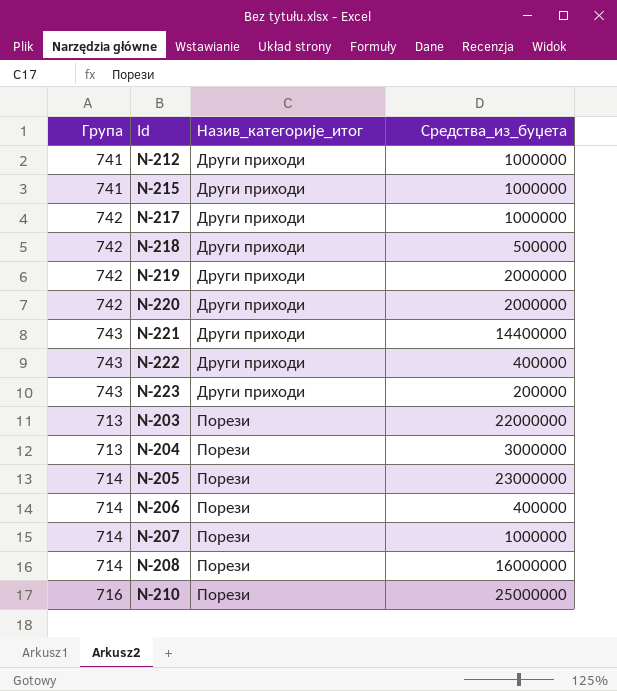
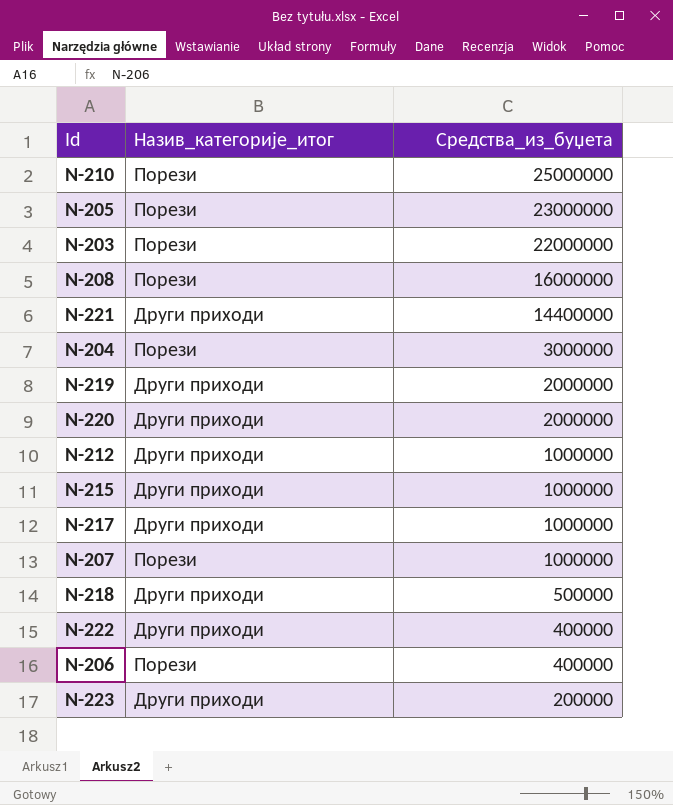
row order: Назив_категорије_итог ascending -> Средства_из_буџета descending
column Група | position: 1 -> none

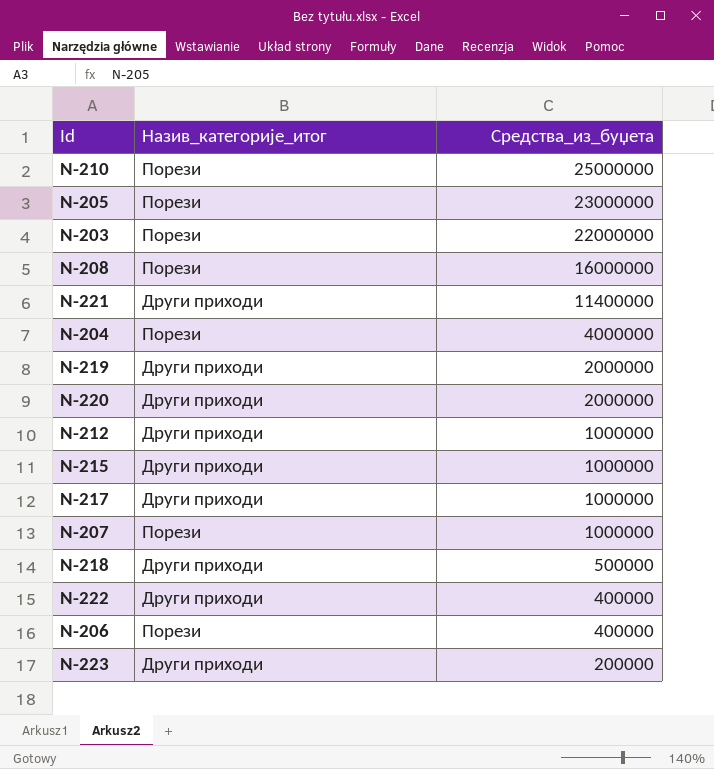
N-221 | Средства_из_буџета: 14400000 -> 11400000
N-204 | Средства_из_буџета: 3000000 -> 4000000

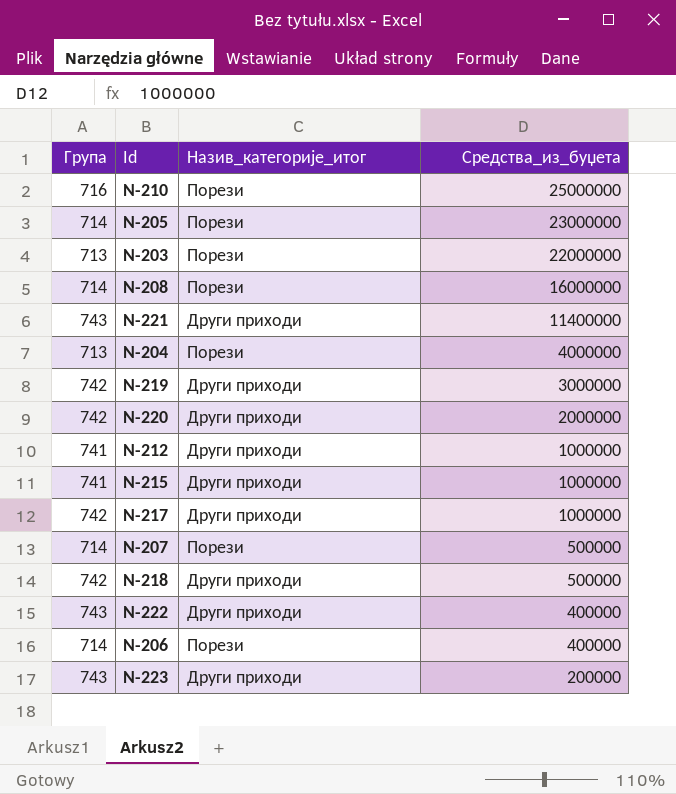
column Група | position: none -> 1
N-219 | Средства_из_буџета: 2000000 -> 3000000
N-207 | Средства_из_буџета: 1000000 -> 500000

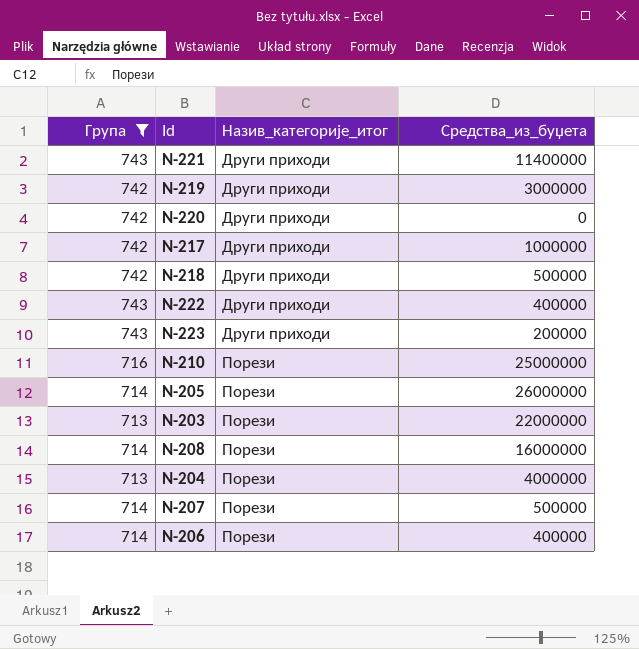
filter: none -> Група != 741
row order: Средства_из_буџета descending -> Назив_категорије_итог ascending
N-220 | Средства_из_буџета: 2000000 -> 0
N-205 | Средства_из_буџета: 23000000 -> 26000000

